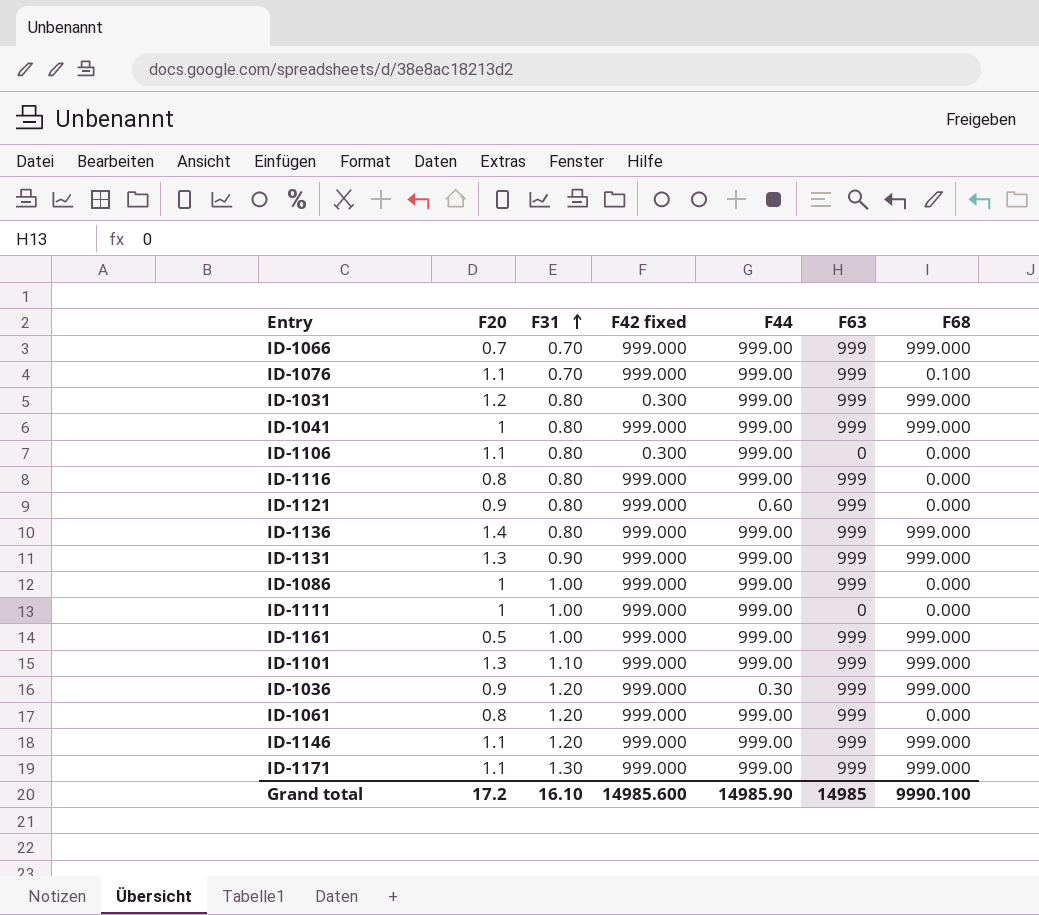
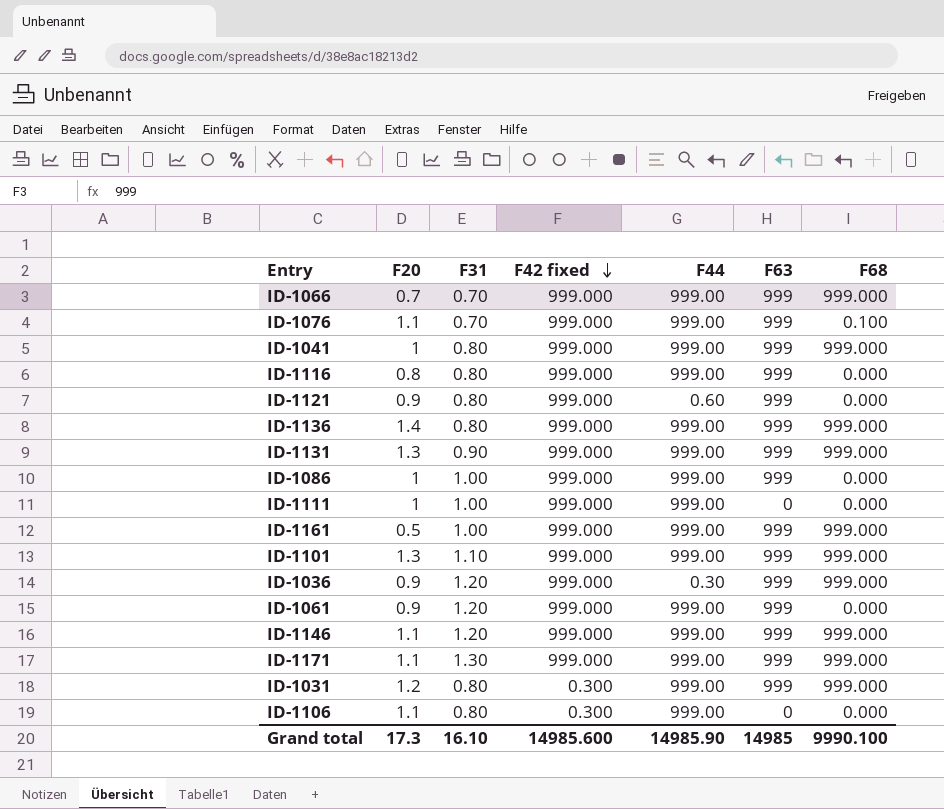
row order: F31 ascending -> F42 fixed descending
ID-1061 | F20: 0.8 -> 0.9
Grand total | F20: 17.2 -> 17.3

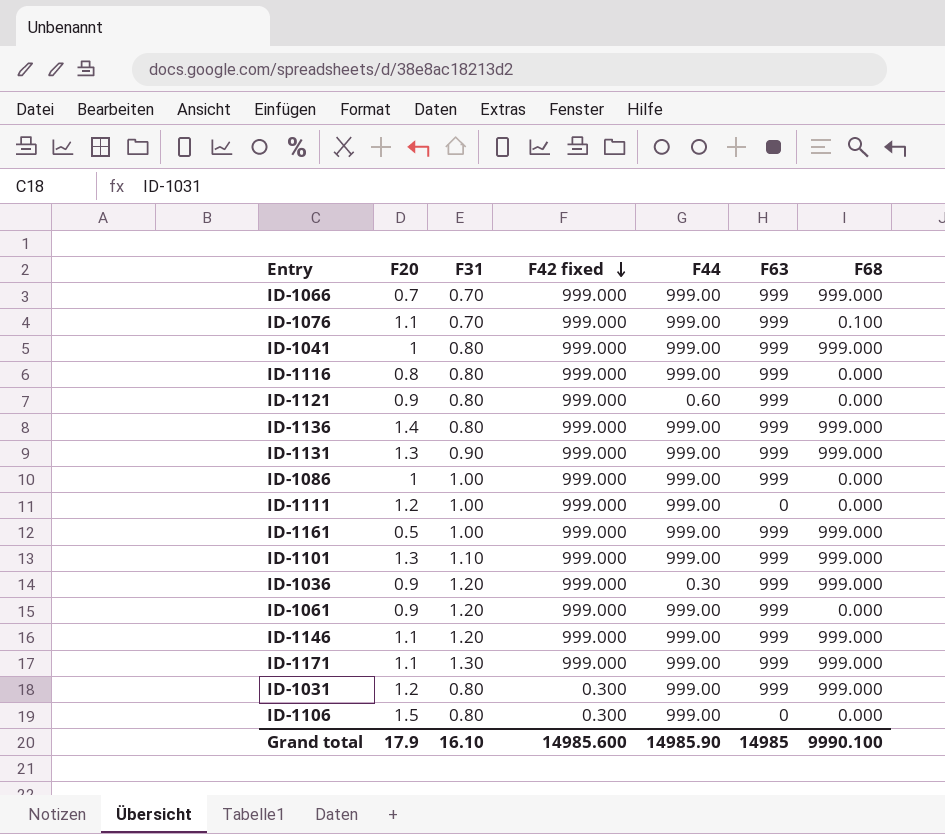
ID-1111 | F20: 1 -> 1.2
ID-1106 | F20: 1.1 -> 1.5
Grand total | F20: 17.3 -> 17.9

